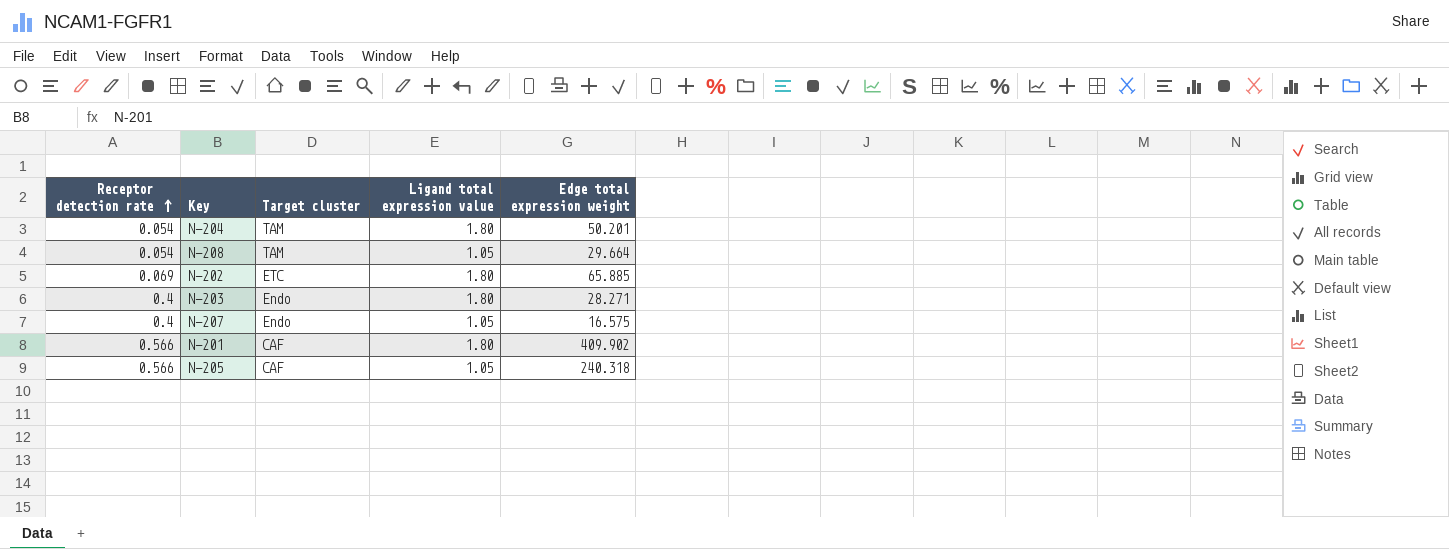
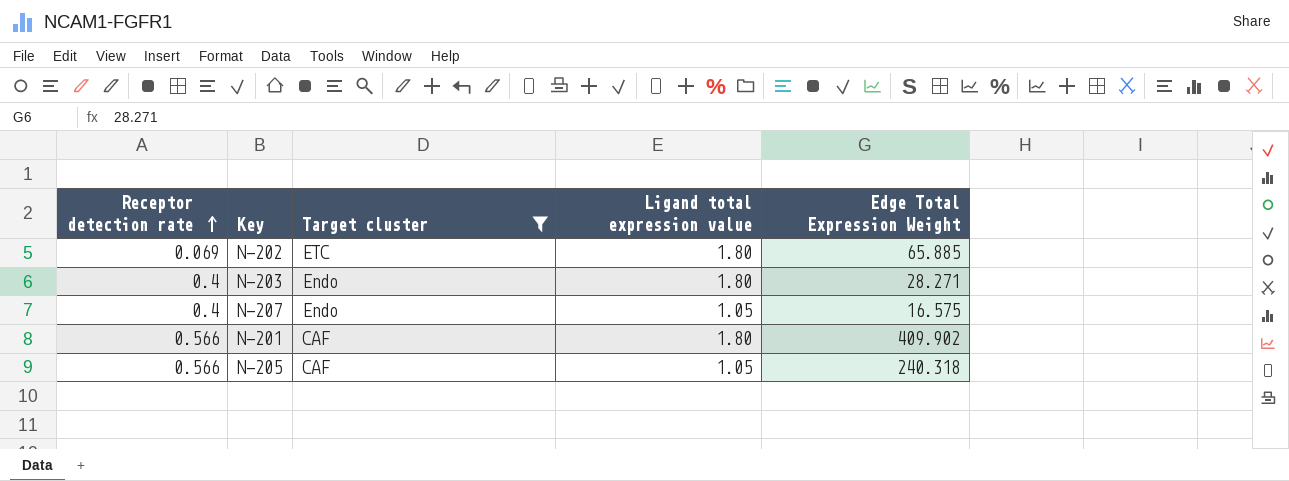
filter: none -> Target cluster != TAM
column name: Edge total expression weight -> Edge Total Expression Weight

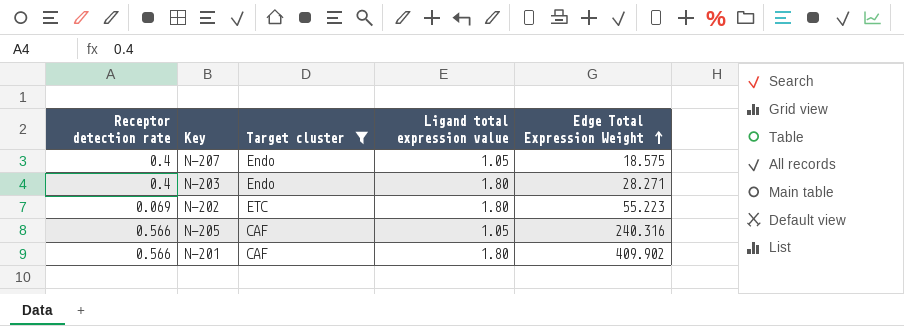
row order: Receptor detection rate ascending -> Edge Total Expression Weight ascending
N-207 | Edge Total Expression Weight: 16.575 -> 18.575
N-202 | Edge Total Expression Weight: 65.885 -> 55.223
N-205 | Edge Total Expression Weight: 240.318 -> 240.316

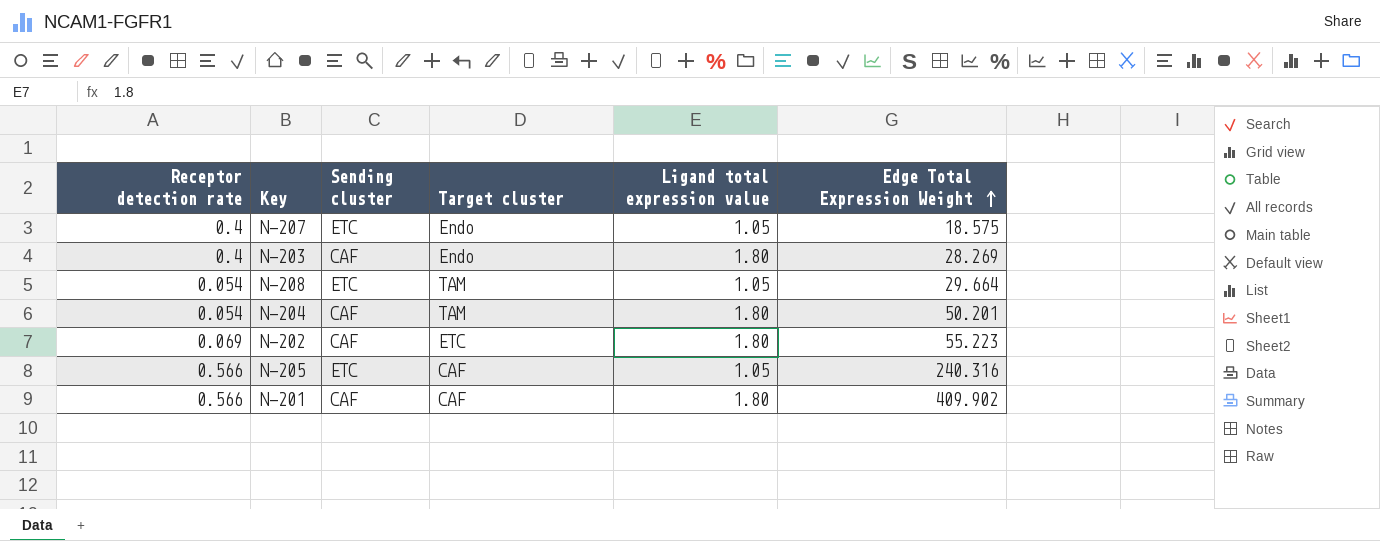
filter: Target cluster != TAM -> none
column Sending cluster | position: none -> 3
N-203 | Edge Total Expression Weight: 28.271 -> 28.269

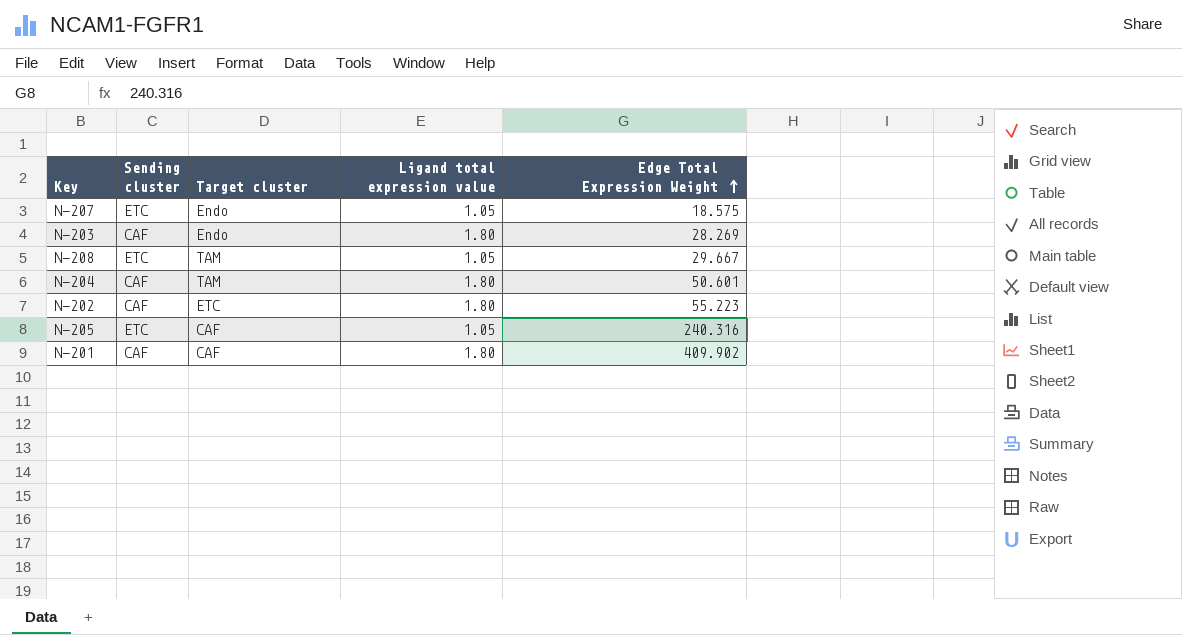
column Receptor detection rate | position: 1 -> none
N-208 | Edge Total Expression Weight: 29.664 -> 29.667
N-204 | Edge Total Expression Weight: 50.201 -> 50.601

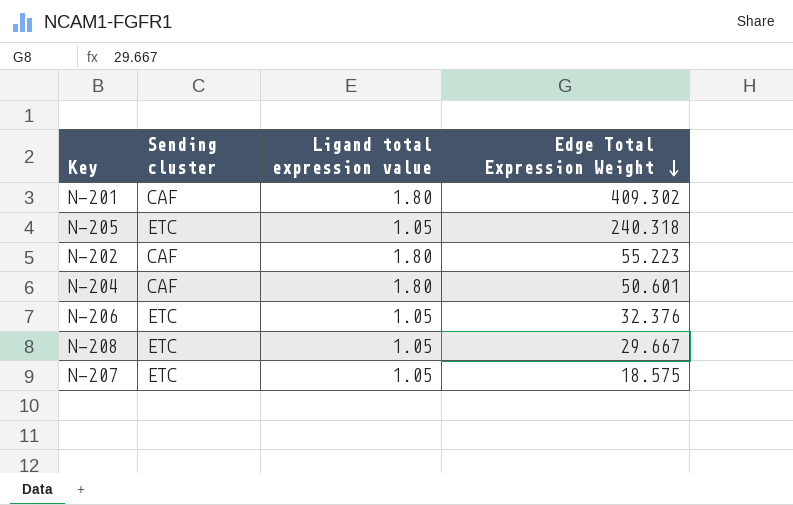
row order: Edge Total Expression Weight ascending -> Edge Total Expression Weight descending
column Target cluster | position: 3 -> none
row N-203: CAF | Endo | 1.80 | 28.269 -> none
N-201 | Edge Total Expression Weight: 409.902 -> 409.302
N-205 | Edge Total Expression Weight: 240.316 -> 240.318
row N-206: none -> ETC | 1.05 | 32.376

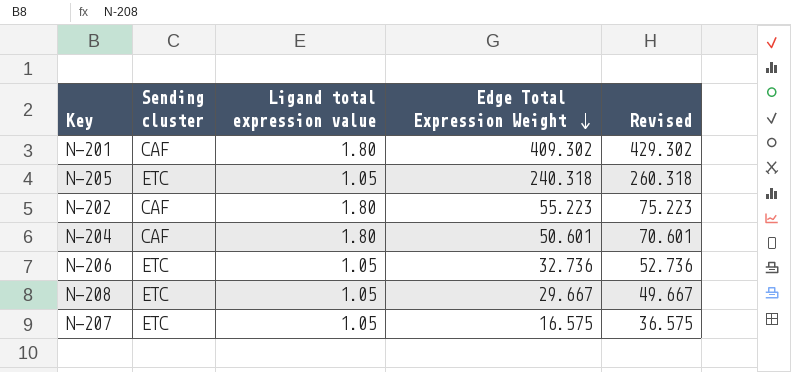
column Revised | formula: none -> [Edge Total Expression Weight] + 20
N-206 | Edge Total Expression Weight: 32.376 -> 32.736
N-207 | Edge Total Expression Weight: 18.575 -> 16.575

